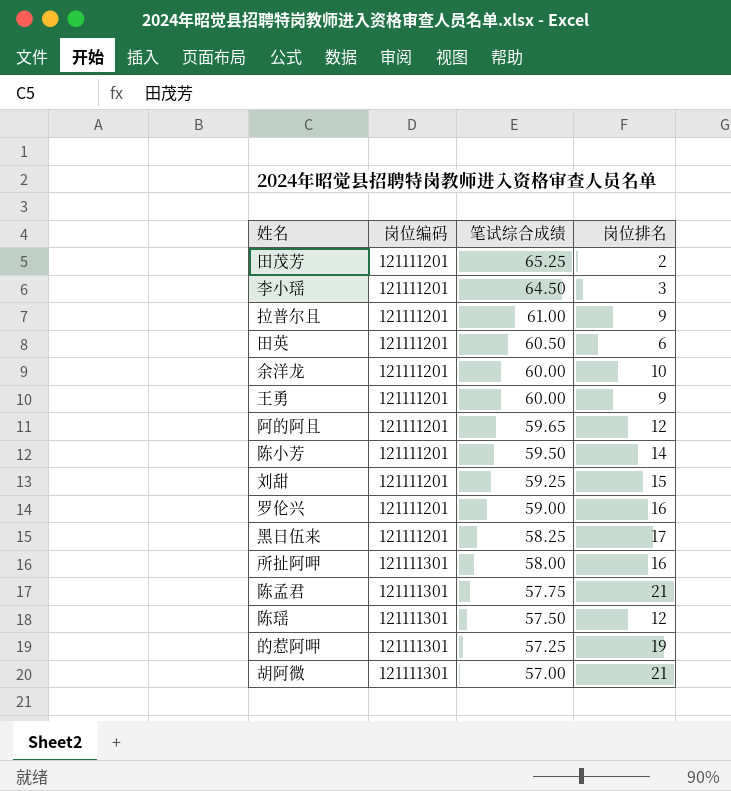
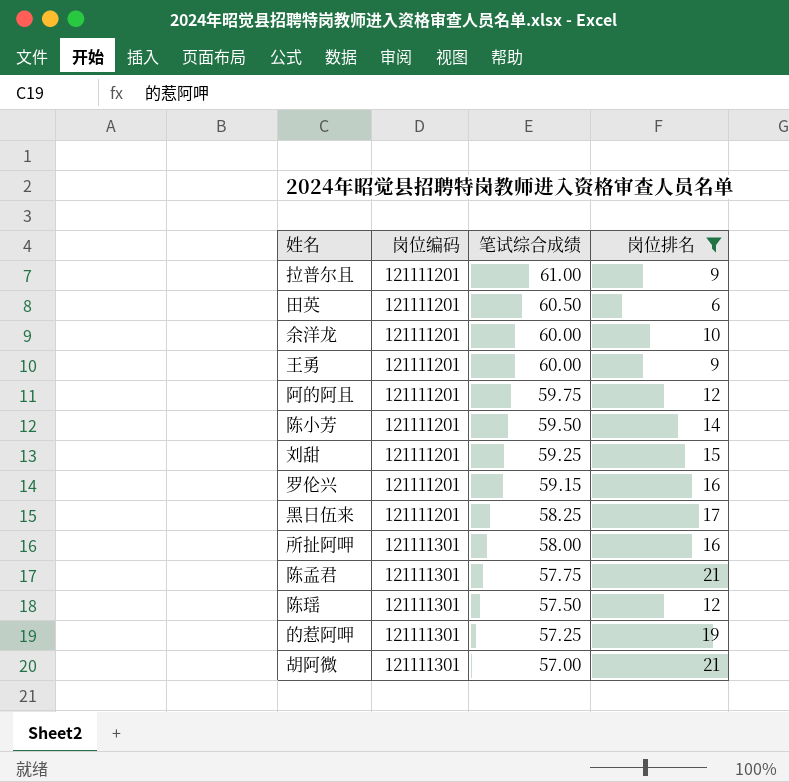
filter: none -> 岗位排名 >= 6
阿的阿且 | 笔试综合成绩: 59.65 -> 59.75
罗伦兴 | 笔试综合成绩: 59.00 -> 59.15

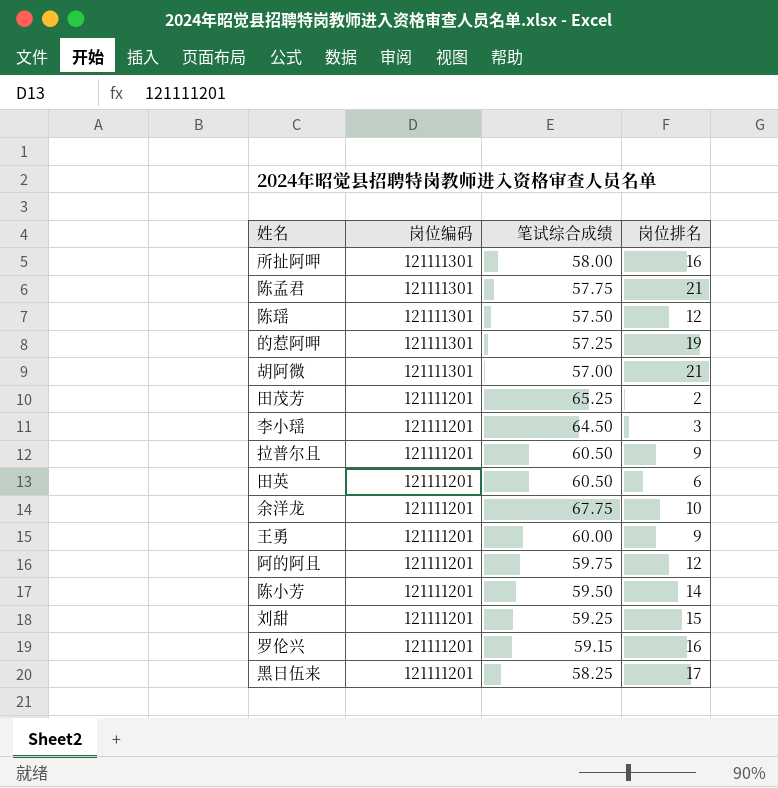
filter: 岗位排名 >= 6 -> none
row order: 岗位编码 ascending -> 岗位编码 descending
拉普尔且 | 笔试综合成绩: 61.00 -> 60.50
余洋龙 | 笔试综合成绩: 60.00 -> 67.75

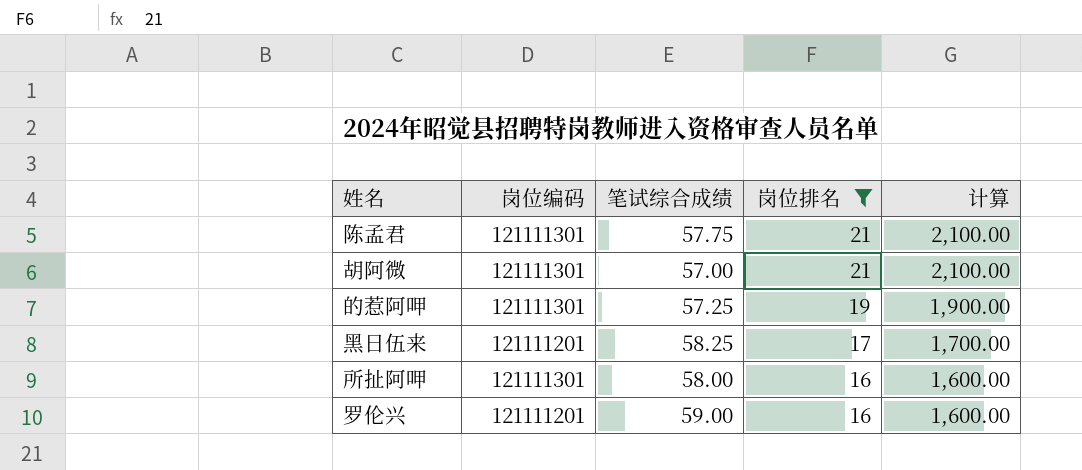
filter: none -> 岗位排名 >= 16
row order: 岗位编码 descending -> 岗位排名 descending
column 计算 | formula: none -> [岗位排名] * 100
罗伦兴 | 笔试综合成绩: 59.15 -> 59.00

